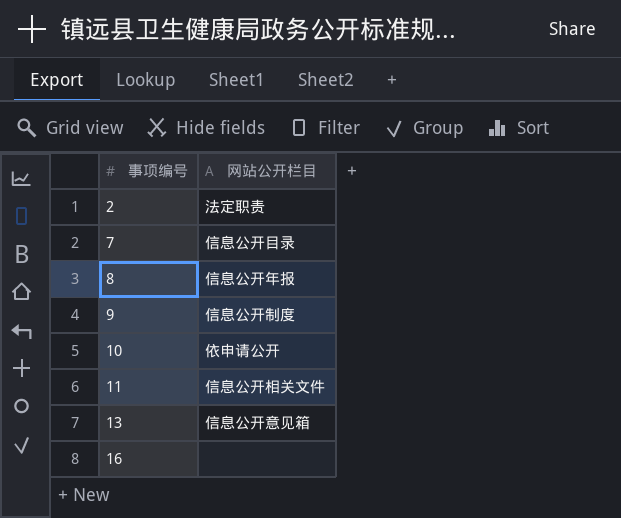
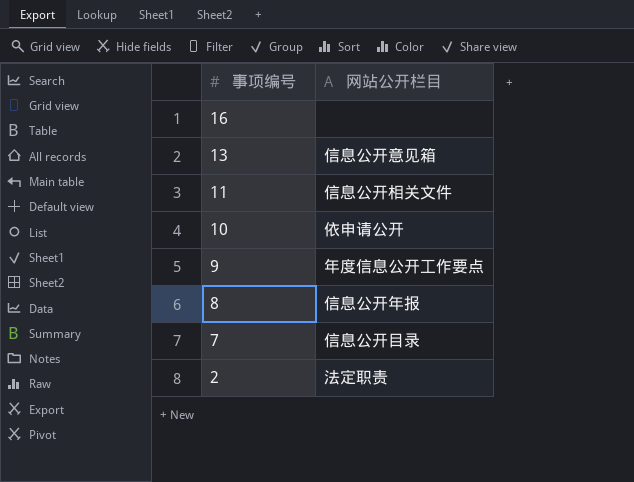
row order: 事项编号 ascending -> 事项编号 descending
9 | 网站公开栏目: 信息公开制度 -> 年度信息公开工作要点

